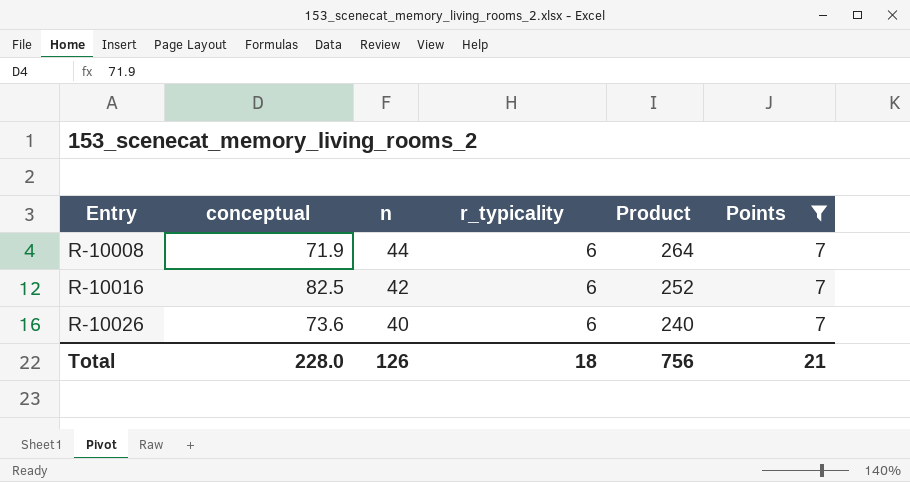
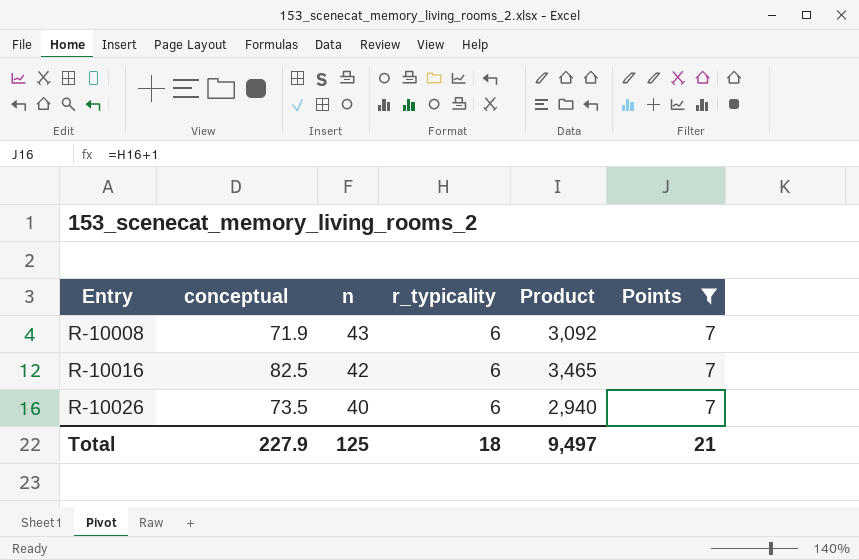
column Product | formula: [n] * [r_typicality] -> [conceptual] * [n]
R-10008 | n: 44 -> 43
R-10026 | conceptual: 73.6 -> 73.5
Total | conceptual: 228.0 -> 227.9
Total | n: 126 -> 125
Total | Product: 756 -> 9,497

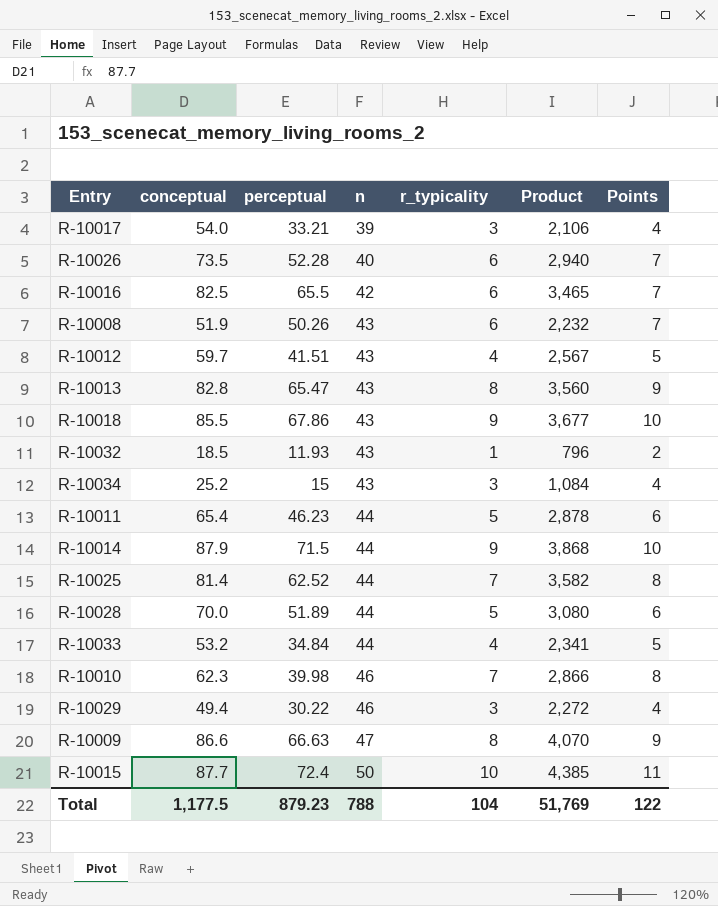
filter: Points = 7 -> none
row order: Entry ascending -> n ascending
column perceptual | position: none -> 3
R-10008 | conceptual: 71.9 -> 51.9
R-10008 | Product: 3,092 -> 2,232
Total | conceptual: 227.9 -> 1,177.5
Total | n: 125 -> 788
Total | r_typicality: 18 -> 104
Total | Product: 9,497 -> 51,769
Total | Points: 21 -> 122

